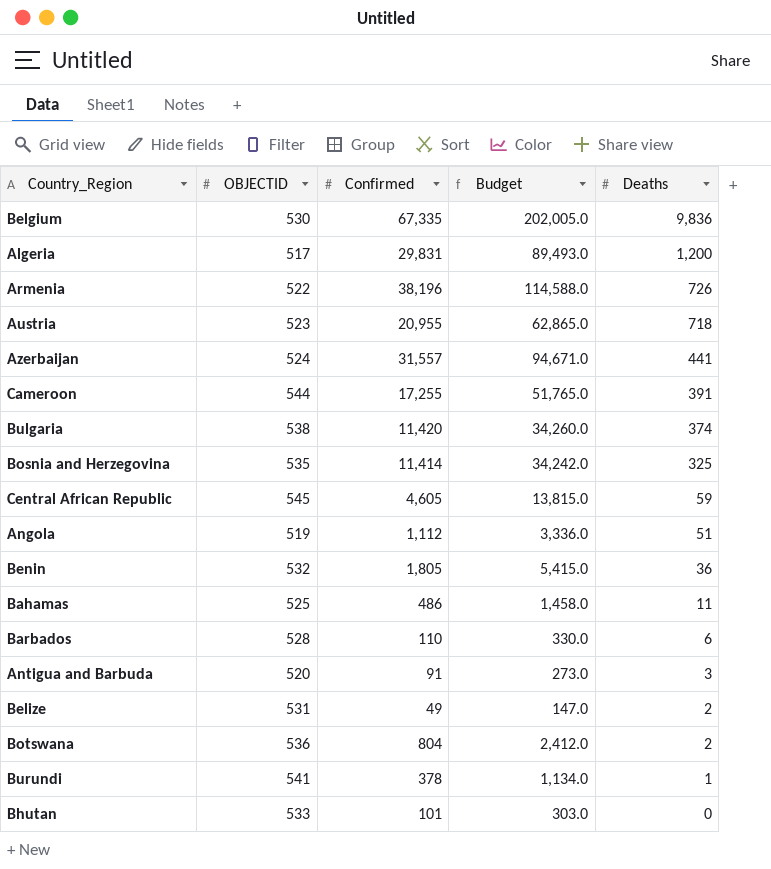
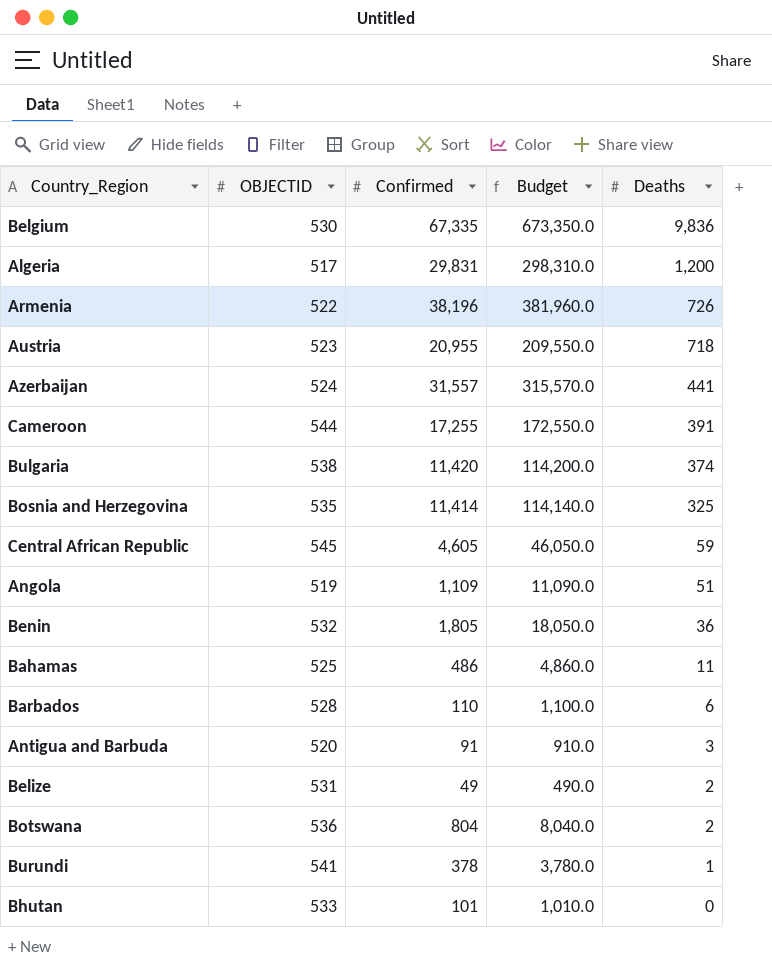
column Budget | formula: [Confirmed] * 3 -> [Confirmed] * 10
Angola | Confirmed: 1,112 -> 1,109

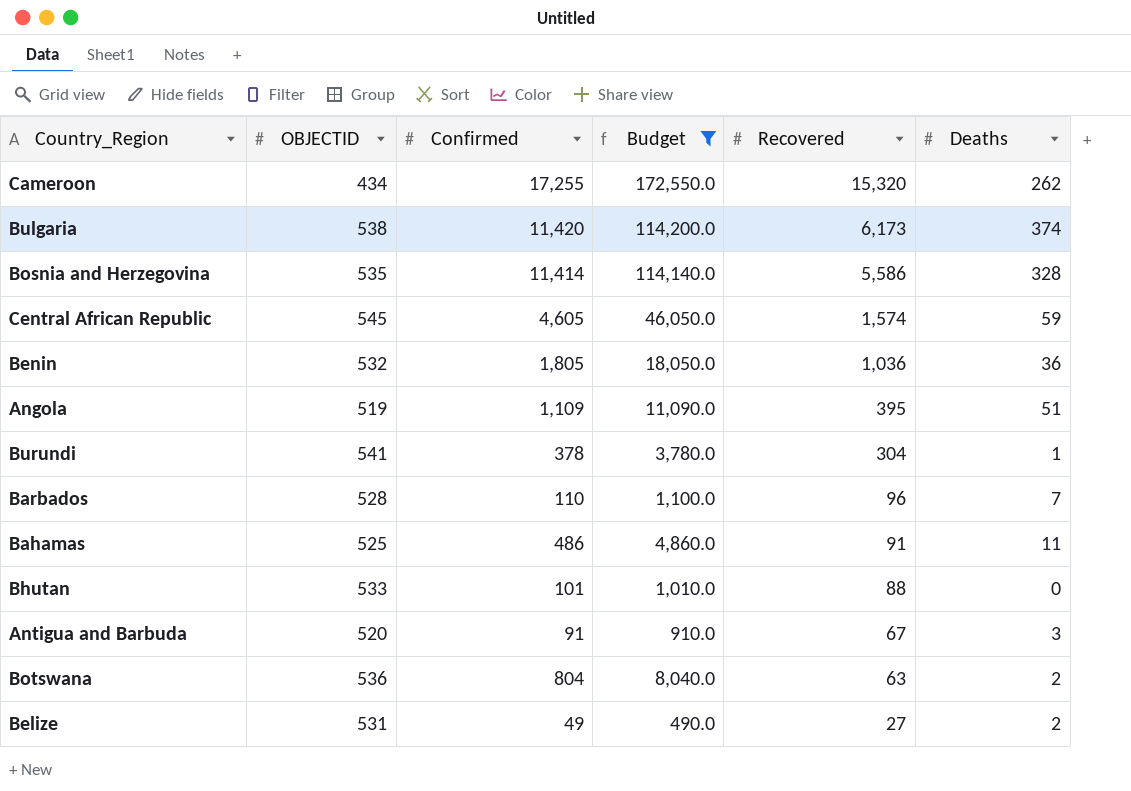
filter: none -> Budget <= 172,550.0
row order: Deaths descending -> Recovered descending
column Recovered | position: none -> 5
Cameroon | OBJECTID: 544 -> 434
Cameroon | Deaths: 391 -> 262
Bosnia and Herzegovina | Deaths: 325 -> 328
Barbados | Deaths: 6 -> 7

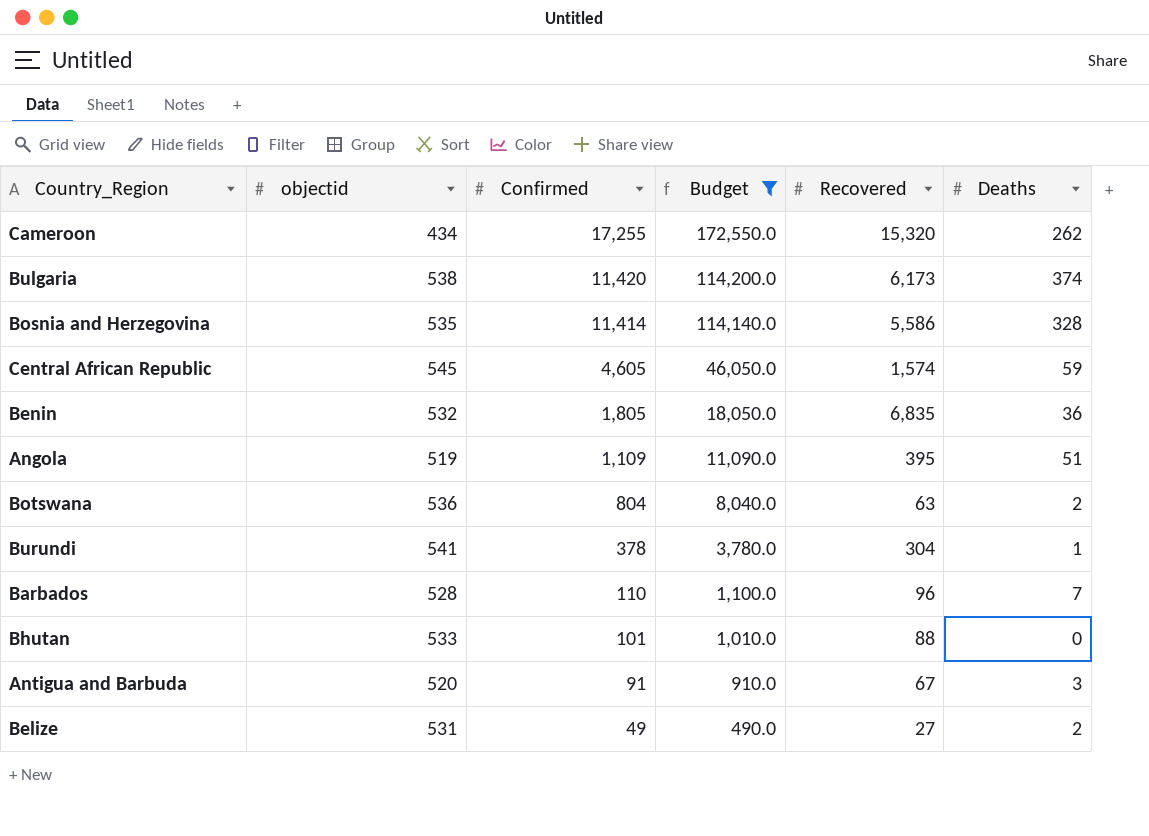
row order: Recovered descending -> Confirmed descending
column name: OBJECTID -> objectid
row Bahamas: 525 | 486 | 4,860.0 | 91 | 11 -> none
Benin | Recovered: 1,036 -> 6,835

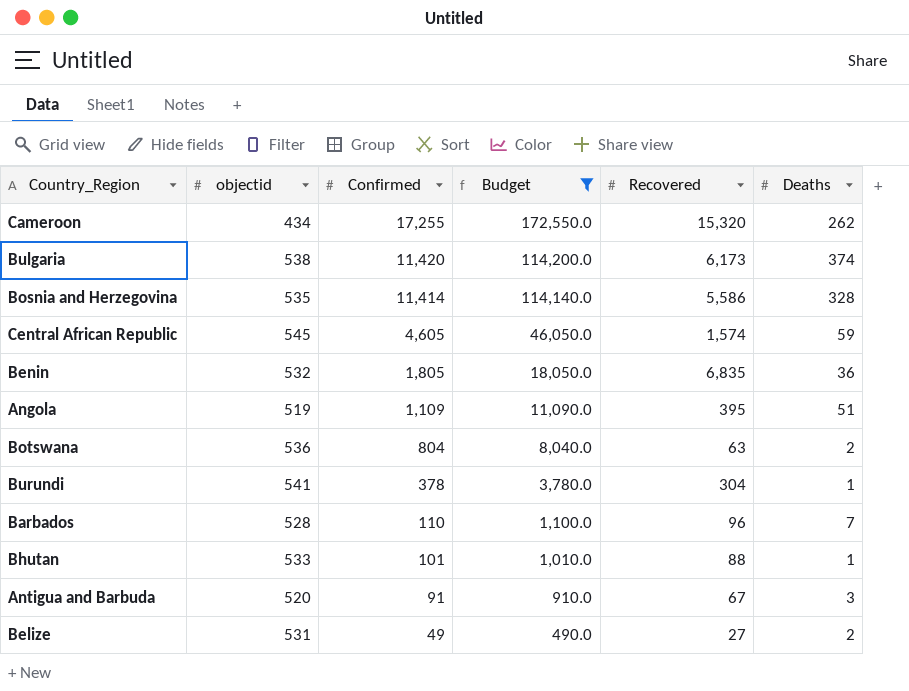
Bhutan | Deaths: 0 -> 1

